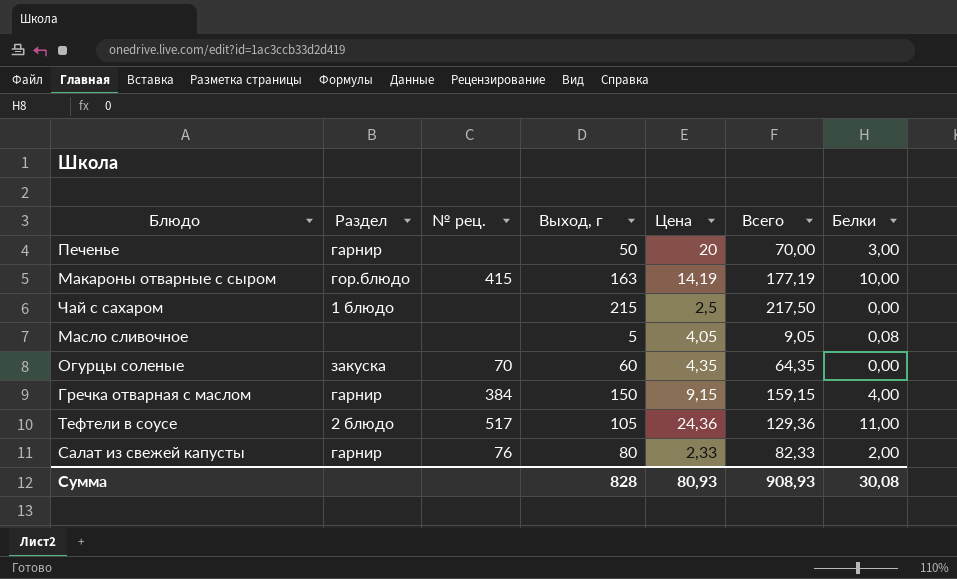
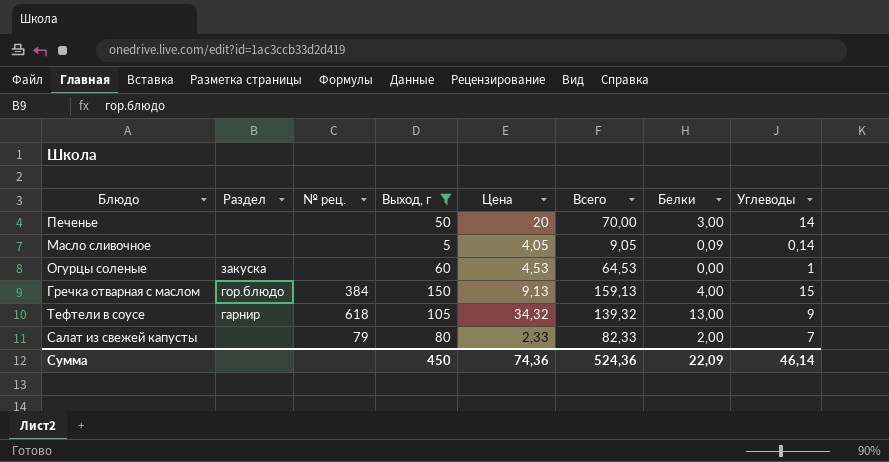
filter: none -> Выход, г <= 150
column Углеводы | position: none -> 8
Печенье | Раздел: гарнир -> none
Масло сливочное | Белки: 0,08 -> 0,09
Огурцы соленые | № рец.: 70 -> none
Огурцы соленые | Цена: 4,35 -> 4,53
Огурцы соленые | Всего: 64,35 -> 64,53
Гречка отварная с маслом | Раздел: гарнир -> гор.блюдо
Гречка отварная с маслом | Цена: 9,15 -> 9,13
Гречка отварная с маслом | Всего: 159,15 -> 159,13
Тефтели в соусе | Раздел: 2 блюдо -> гарнир
Тефтели в соусе | № рец.: 517 -> 618
Тефтели в соусе | Цена: 24,36 -> 34,32
Тефтели в соусе | Всего: 129,36 -> 139,32
Тефтели в соусе | Белки: 11,00 -> 13,00
Салат из свежей капусты | Раздел: гарнир -> none
Салат из свежей капусты | № рец.: 76 -> 79
Сумма | Выход, г: 828 -> 450
Сумма | Цена: 80,93 -> 74,36
Сумма | Всего: 908,93 -> 524,36
Сумма | Белки: 30,08 -> 22,09

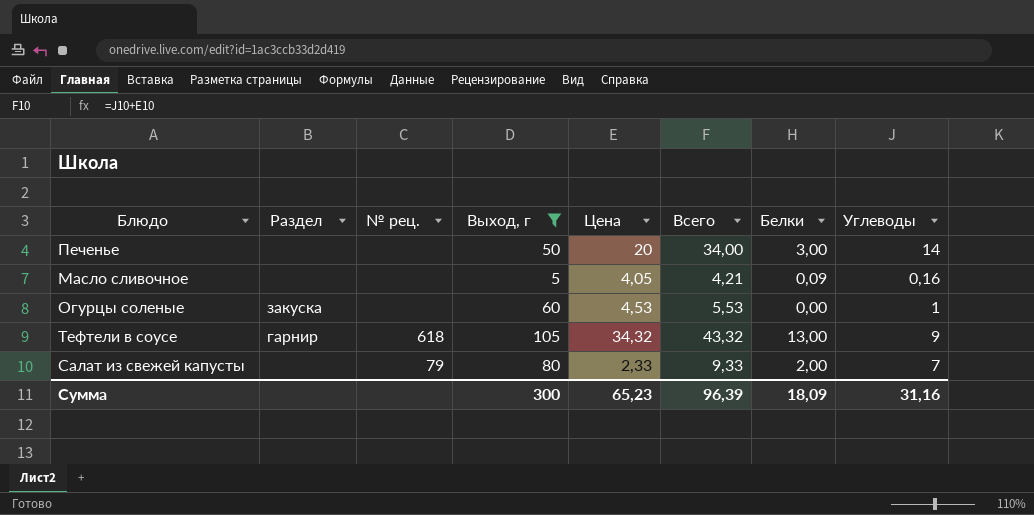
column Всего | formula: [Выход, г] + [Цена] -> [Цена] + [Углеводы]
row Гречка отварная с маслом: гор.блюдо | 384 | 150 | 9,13 | 159,13 | 4,00 | 15 -> none
Масло сливочное | Углеводы: 0,14 -> 0,16
Сумма | Выход, г: 450 -> 300
Сумма | Цена: 74,36 -> 65,23
Сумма | Всего: 524,36 -> 96,39
Сумма | Белки: 22,09 -> 18,09
Сумма | Углеводы: 46,14 -> 31,16

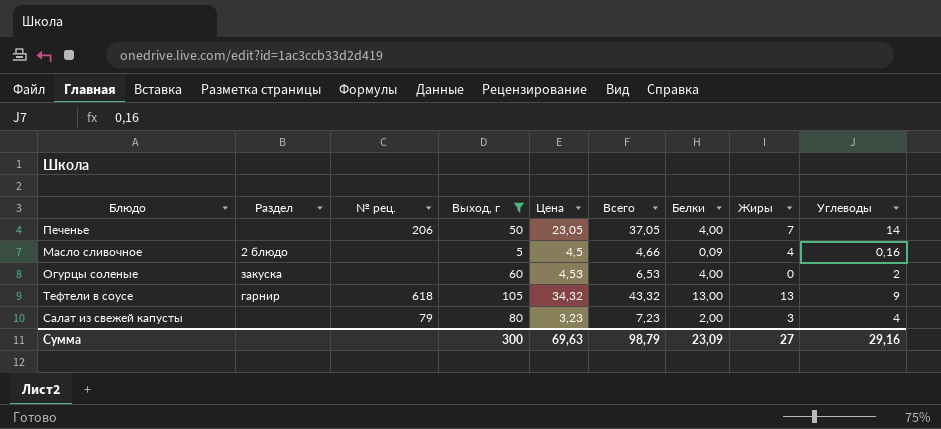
column Жиры | position: none -> 8
Печенье | № рец.: none -> 206
Печенье | Цена: 20 -> 23,05
Печенье | Всего: 34,00 -> 37,05
Печенье | Белки: 3,00 -> 4,00
Масло сливочное | Раздел: none -> 2 блюдо
Масло сливочное | Цена: 4,05 -> 4,5
Масло сливочное | Всего: 4,21 -> 4,66
Огурцы соленые | Всего: 5,53 -> 6,53
Огурцы соленые | Белки: 0,00 -> 4,00
Огурцы соленые | Углеводы: 1 -> 2
Салат из свежей капусты | Цена: 2,33 -> 3,23
Салат из свежей капусты | Всего: 9,33 -> 7,23
Салат из свежей капусты | Углеводы: 7 -> 4
Сумма | Цена: 65,23 -> 69,63
Сумма | Всего: 96,39 -> 98,79
Сумма | Белки: 18,09 -> 23,09
Сумма | Углеводы: 31,16 -> 29,16

